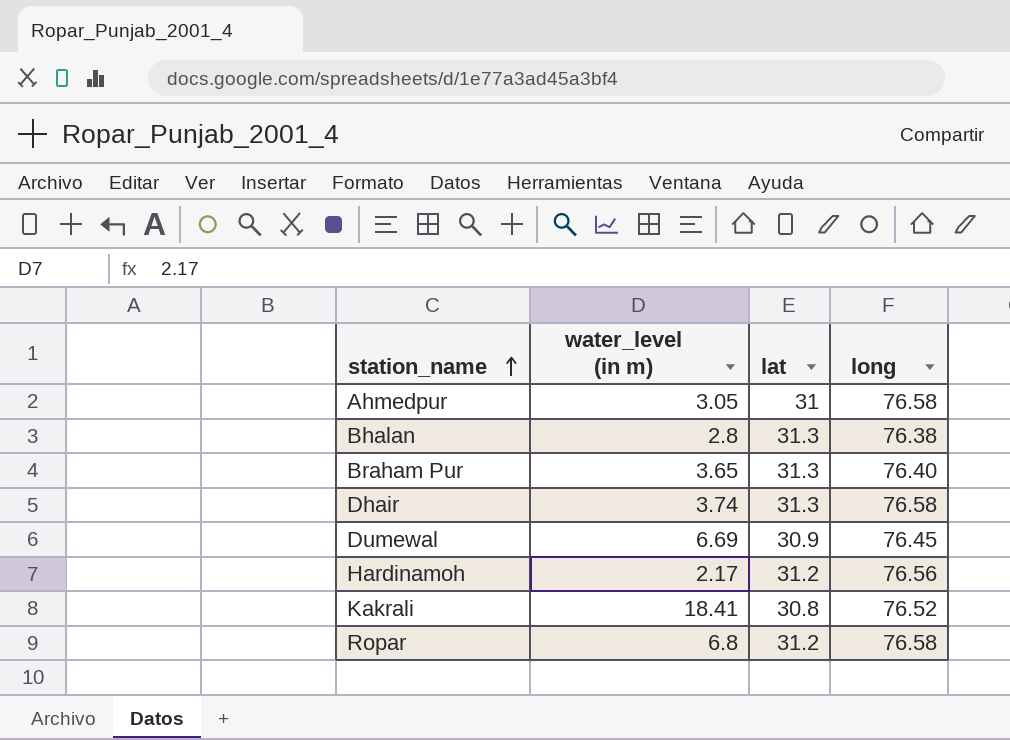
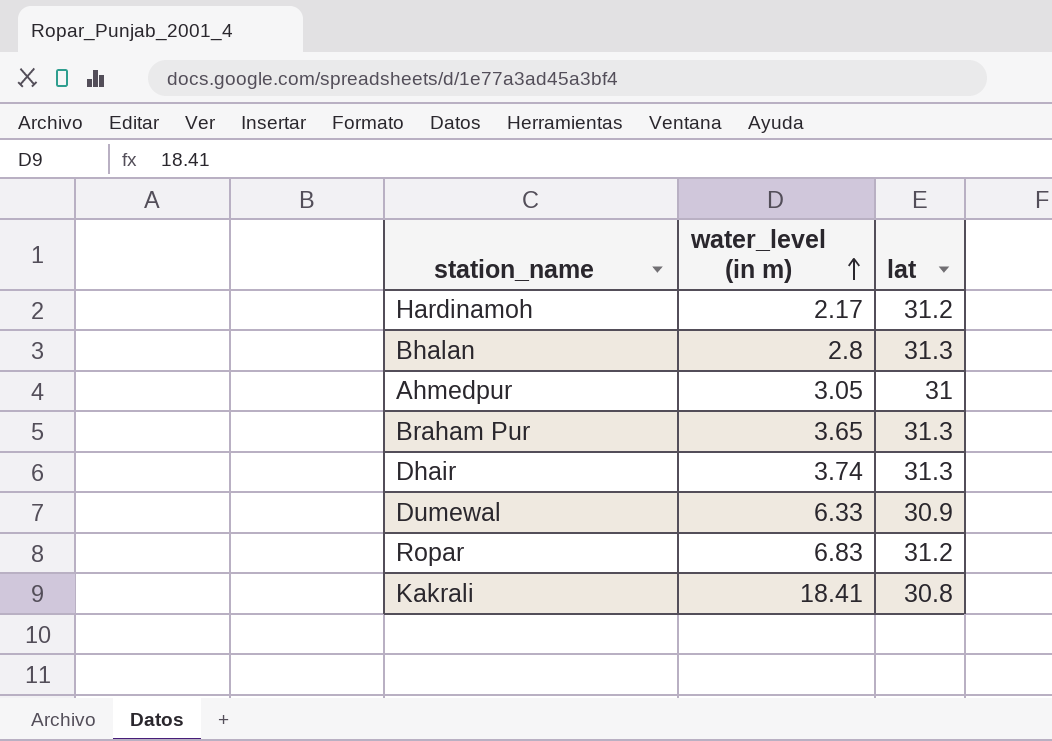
row order: station_name ascending -> water_level (in m) ascending
column long | position: 4 -> none
Dumewal | water_level (in m): 6.69 -> 6.33
Ropar | water_level (in m): 6.8 -> 6.83

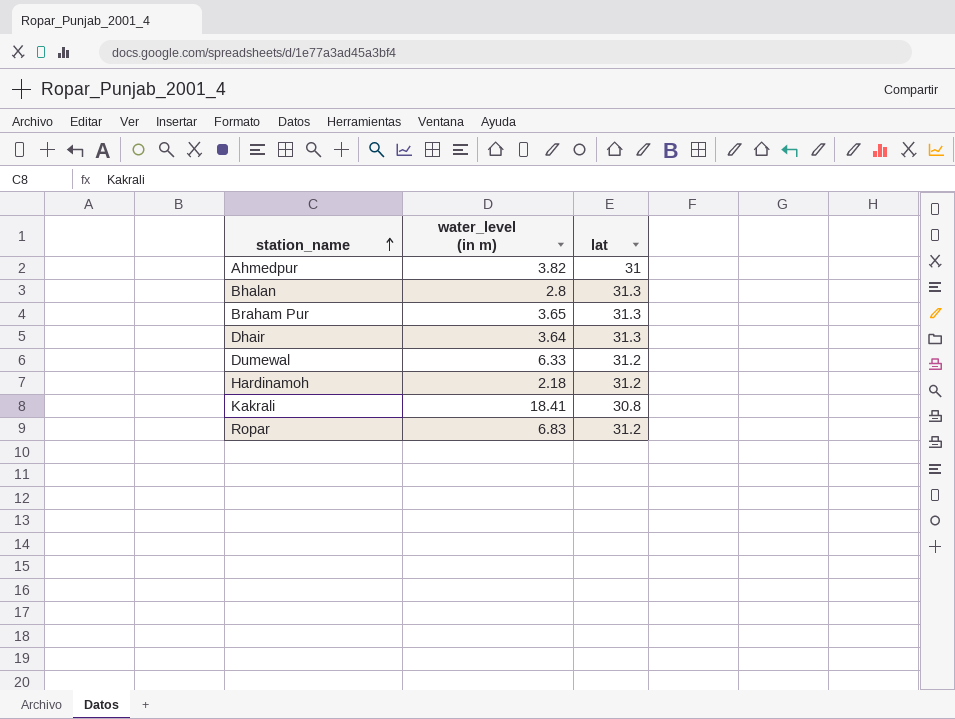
row order: water_level (in m) ascending -> station_name ascending
Ahmedpur | water_level (in m): 3.05 -> 3.82
Dhair | water_level (in m): 3.74 -> 3.64
Dumewal | lat: 30.9 -> 31.2
Hardinamoh | water_level (in m): 2.17 -> 2.18

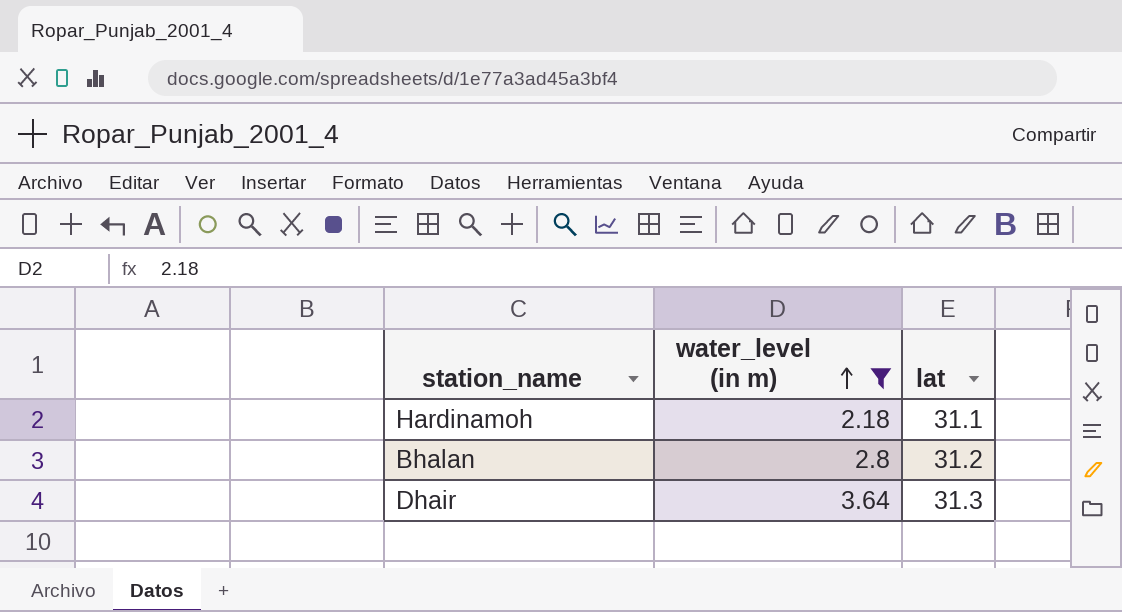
filter: none -> water_level (in m) <= 3.64
row order: station_name ascending -> water_level (in m) ascending
Hardinamoh | lat: 31.2 -> 31.1
Bhalan | lat: 31.3 -> 31.2

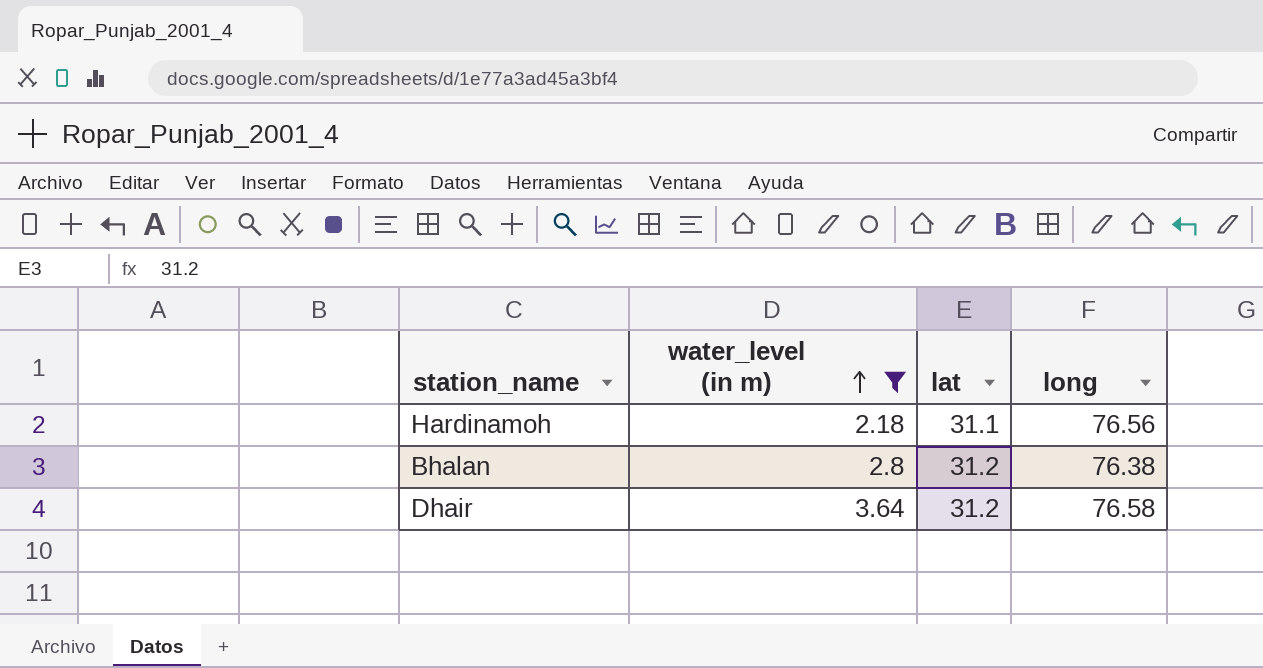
column long | position: none -> 4
Dhair | lat: 31.3 -> 31.2

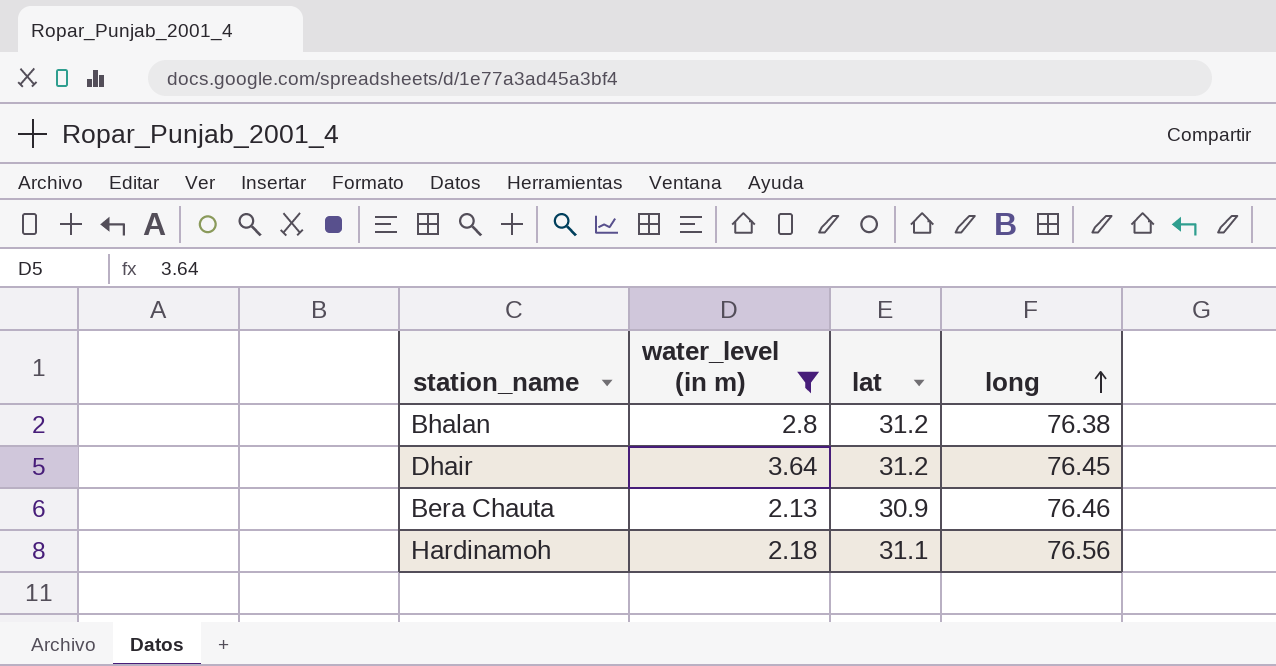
row order: water_level (in m) ascending -> long ascending
Dhair | long: 76.58 -> 76.45
row Bera Chauta: none -> 2.13 | 30.9 | 76.46

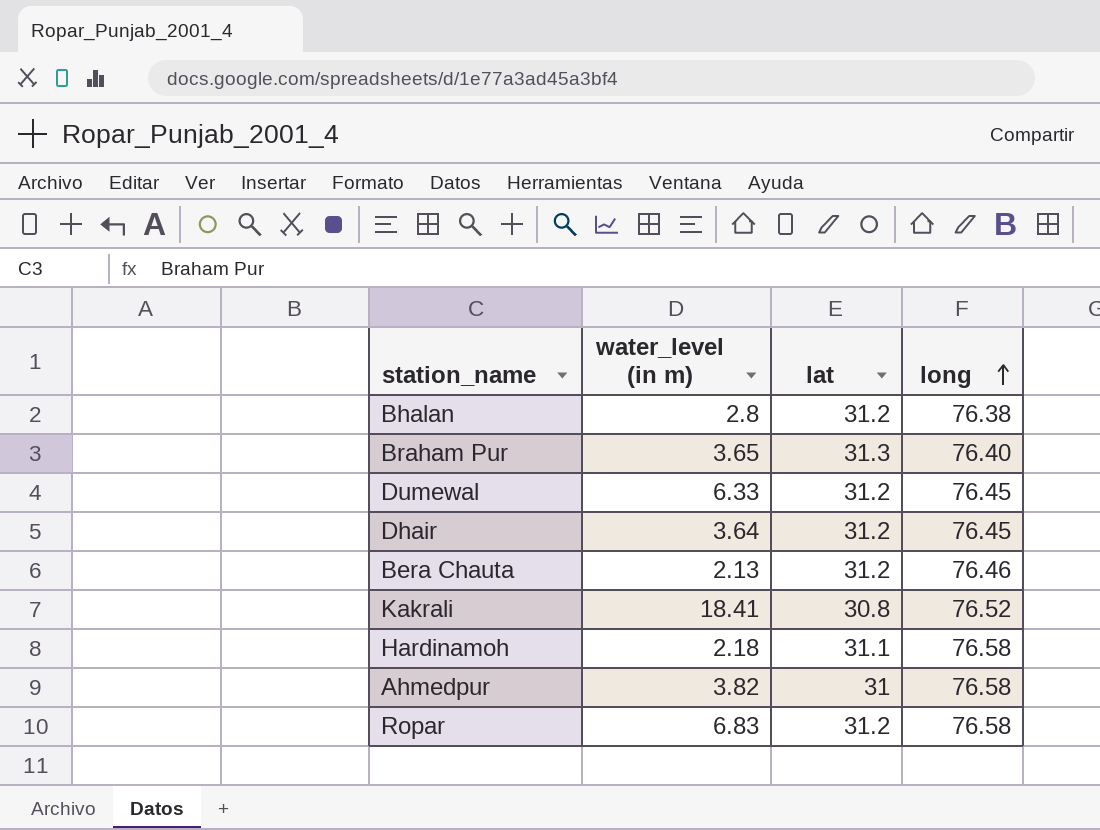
filter: water_level (in m) <= 3.64 -> none
Bera Chauta | lat: 30.9 -> 31.2
Hardinamoh | long: 76.56 -> 76.58

